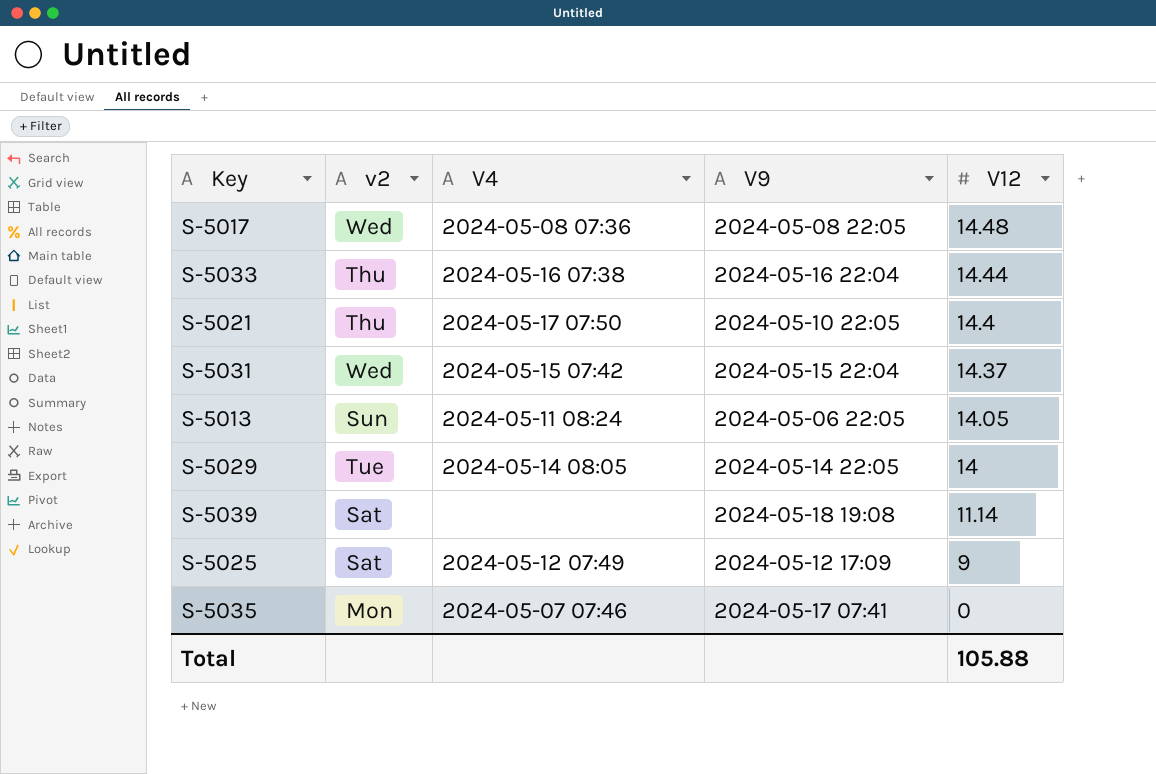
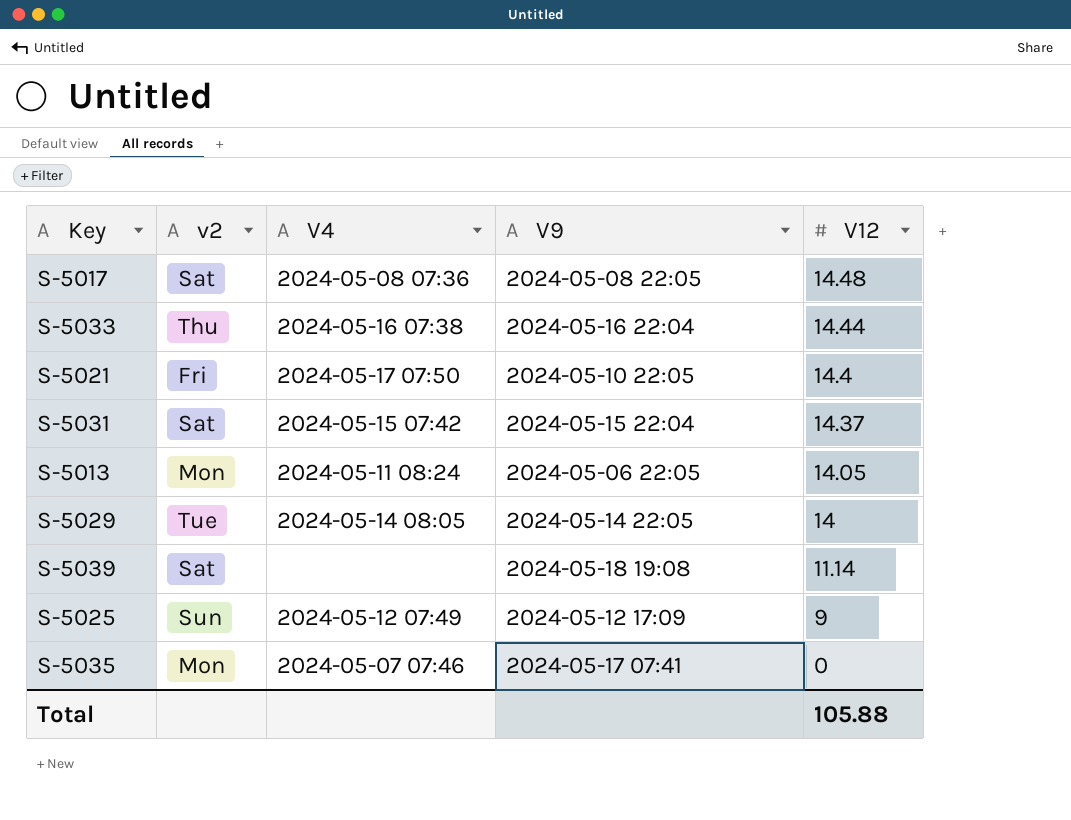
S-5017 | v2: Wed -> Sat
S-5021 | v2: Thu -> Fri
S-5031 | v2: Wed -> Sat
S-5013 | v2: Sun -> Mon
S-5025 | v2: Sat -> Sun

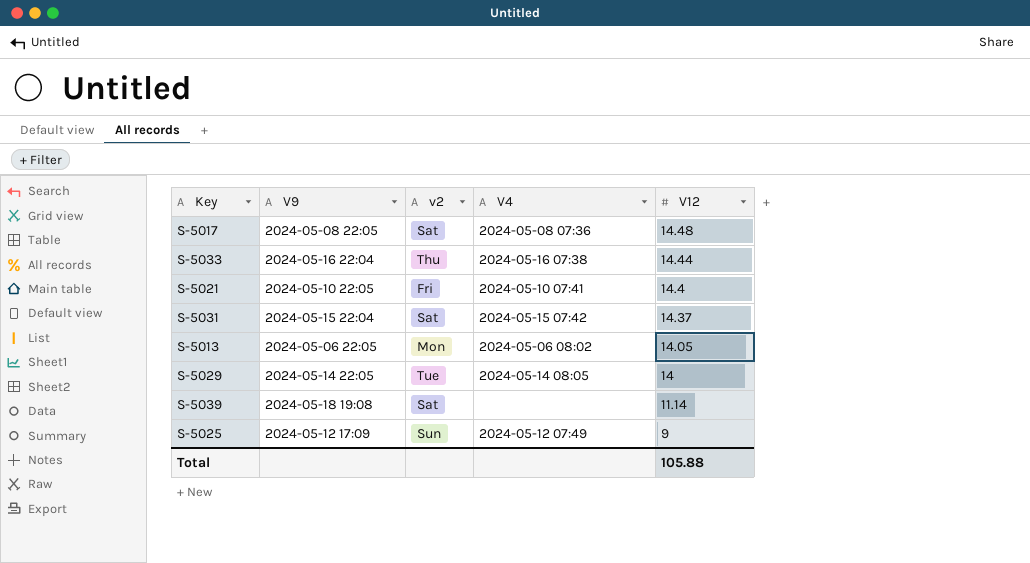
column V9 | position: 4 -> 2
row S-5035: Mon | 2024-05-07 07:46 | 2024-05-17 07:41 | 0 -> none
S-5021 | V4: 2024-05-17 07:50 -> 2024-05-10 07:41
S-5013 | V4: 2024-05-11 08:24 -> 2024-05-06 08:02

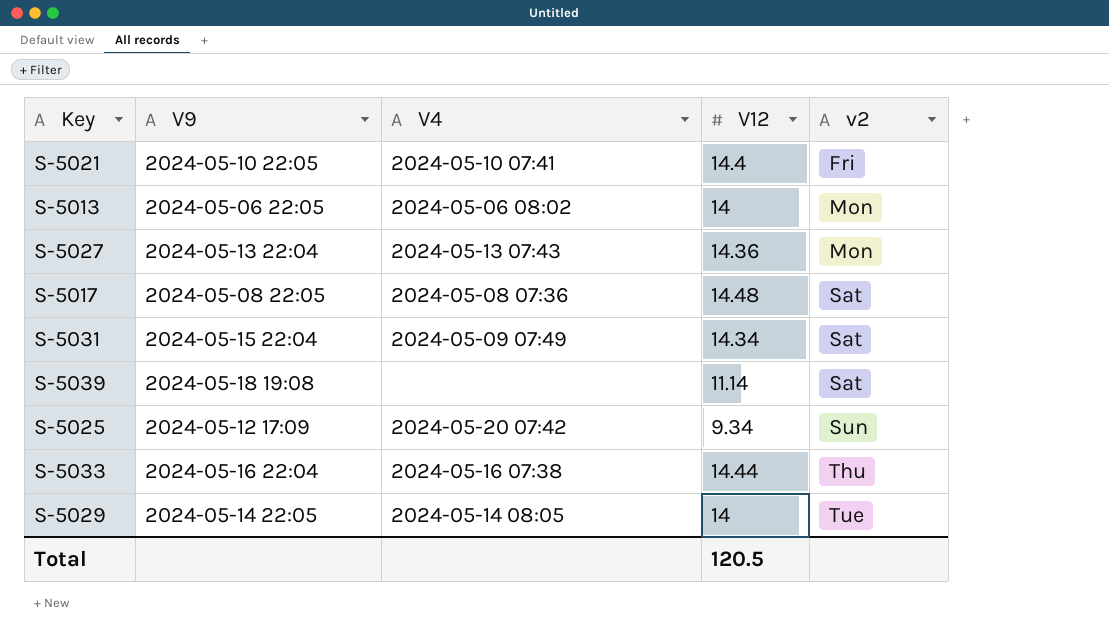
row order: V12 descending -> v2 ascending
column v2 | position: 3 -> 5
S-5013 | V12: 14.05 -> 14
row S-5027: none -> 2024-05-13 22:04 | 2024-05-13 07:43 | 14.36 | Mon
S-5031 | V4: 2024-05-15 07:42 -> 2024-05-09 07:49
S-5031 | V12: 14.37 -> 14.34
S-5025 | V4: 2024-05-12 07:49 -> 2024-05-20 07:42
S-5025 | V12: 9 -> 9.34
Total | V12: 105.88 -> 120.5

